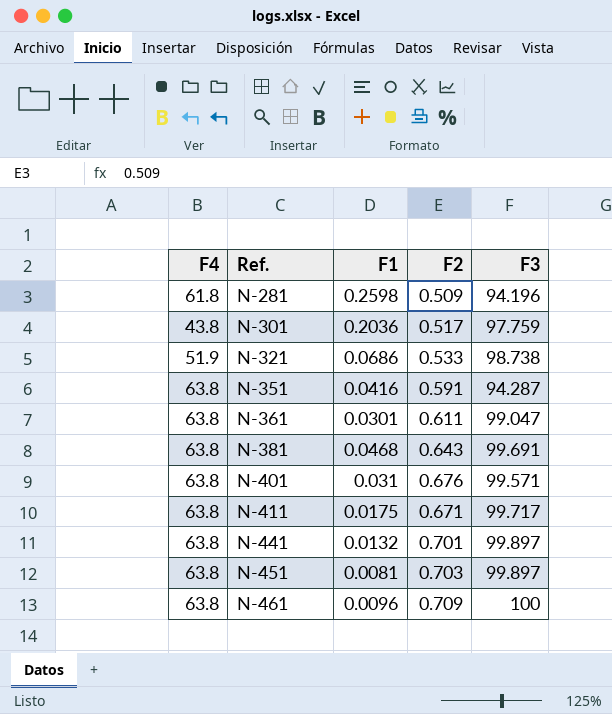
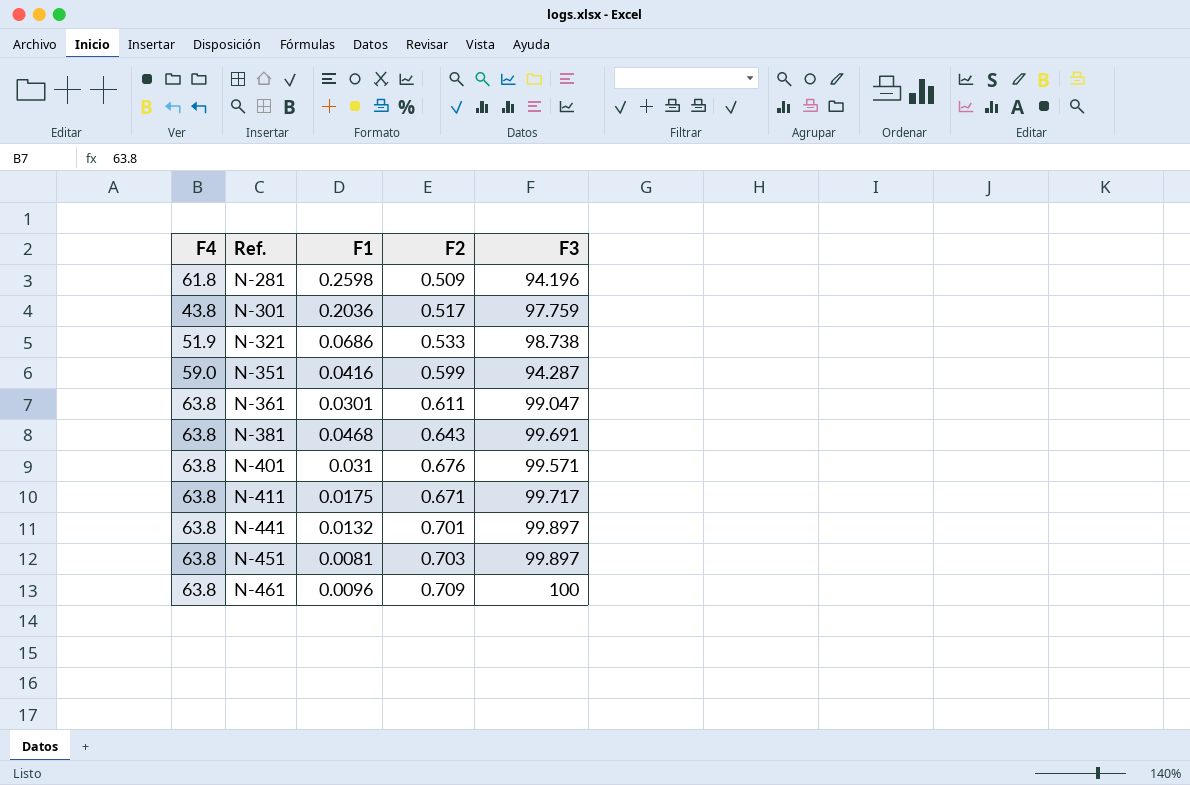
N-351 | F4: 63.8 -> 59.0
N-351 | F2: 0.591 -> 0.599

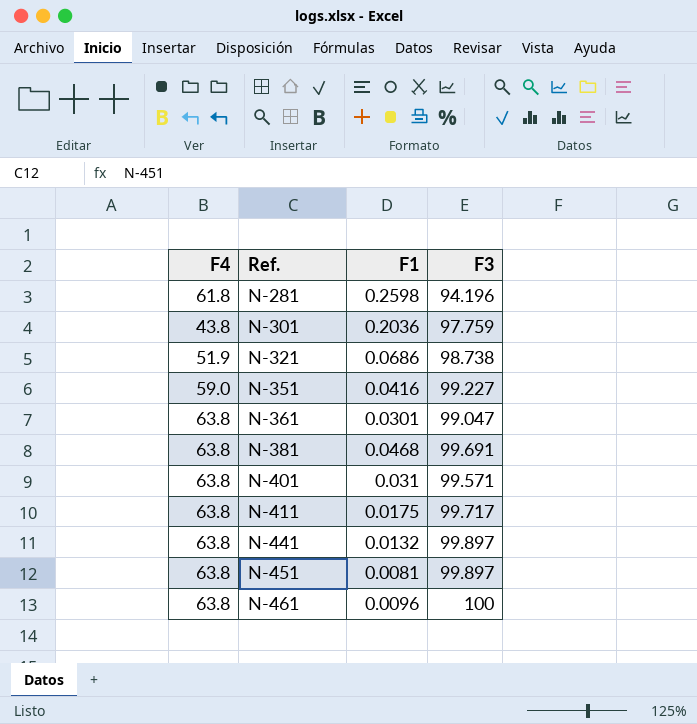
column F2 | position: 4 -> none
N-351 | F3: 94.287 -> 99.227

